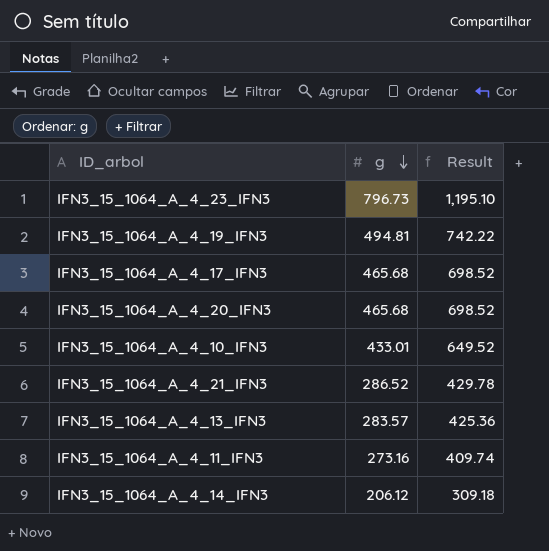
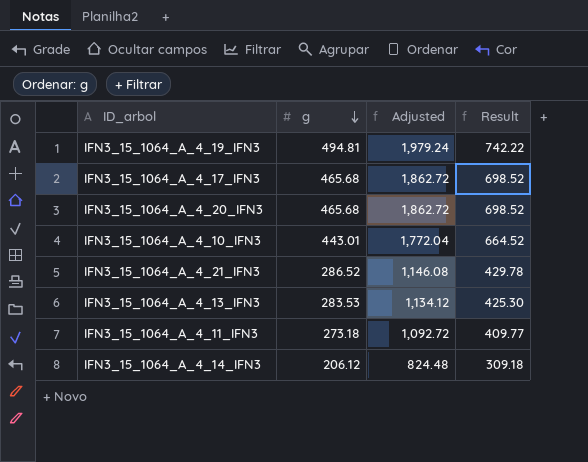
column Adjusted | formula: none -> [g] * 4
row IFN3_15_1064_A_4_23_IFN3: 796.73 | 1,195.10 -> none
IFN3_15_1064_A_4_10_IFN3 | g: 433.01 -> 443.01
IFN3_15_1064_A_4_10_IFN3 | Result: 649.52 -> 664.52
IFN3_15_1064_A_4_13_IFN3 | g: 283.57 -> 283.53
IFN3_15_1064_A_4_13_IFN3 | Result: 425.36 -> 425.30
IFN3_15_1064_A_4_11_IFN3 | g: 273.16 -> 273.18
IFN3_15_1064_A_4_11_IFN3 | Result: 409.74 -> 409.77

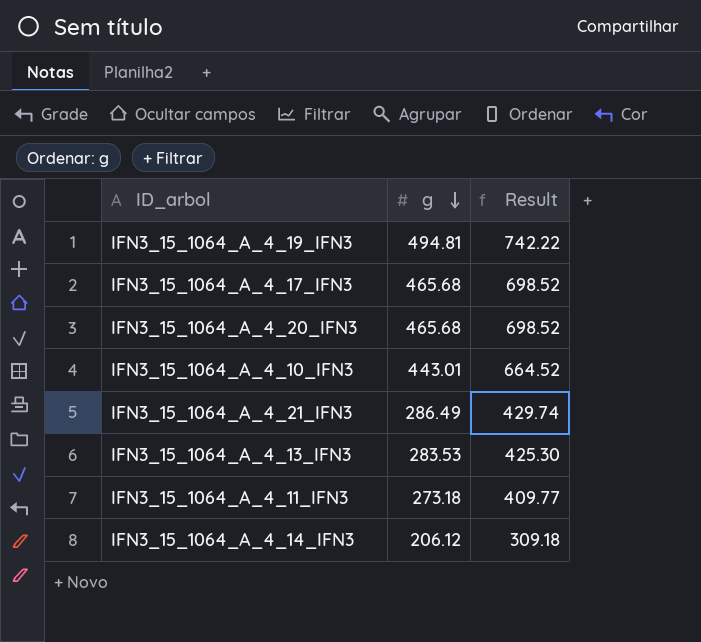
column Adjusted | formula: [g] * 4 -> none
IFN3_15_1064_A_4_21_IFN3 | g: 286.52 -> 286.49
IFN3_15_1064_A_4_21_IFN3 | Result: 429.78 -> 429.74

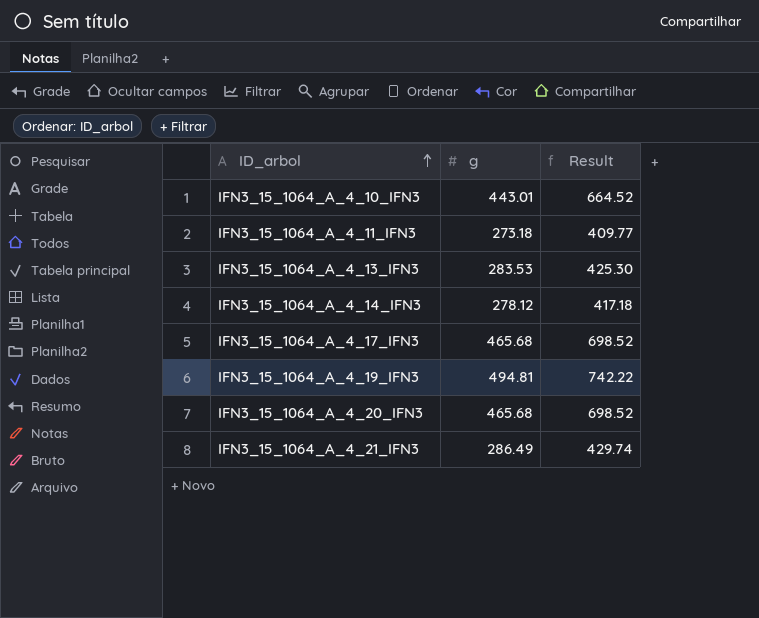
row order: g descending -> ID_arbol ascending
IFN3_15_1064_A_4_14_IFN3 | g: 206.12 -> 278.12
IFN3_15_1064_A_4_14_IFN3 | Result: 309.18 -> 417.18

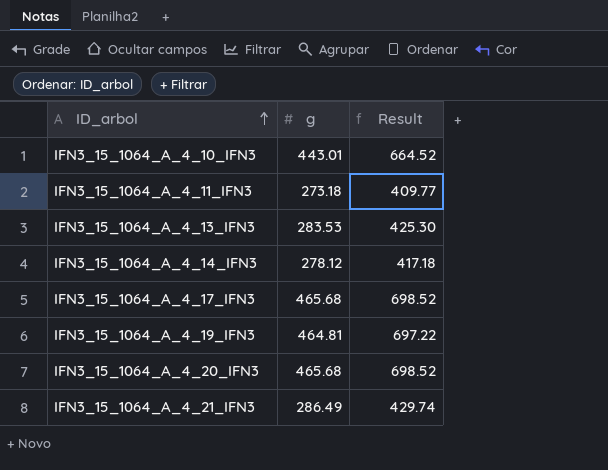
IFN3_15_1064_A_4_19_IFN3 | g: 494.81 -> 464.81
IFN3_15_1064_A_4_19_IFN3 | Result: 742.22 -> 697.22

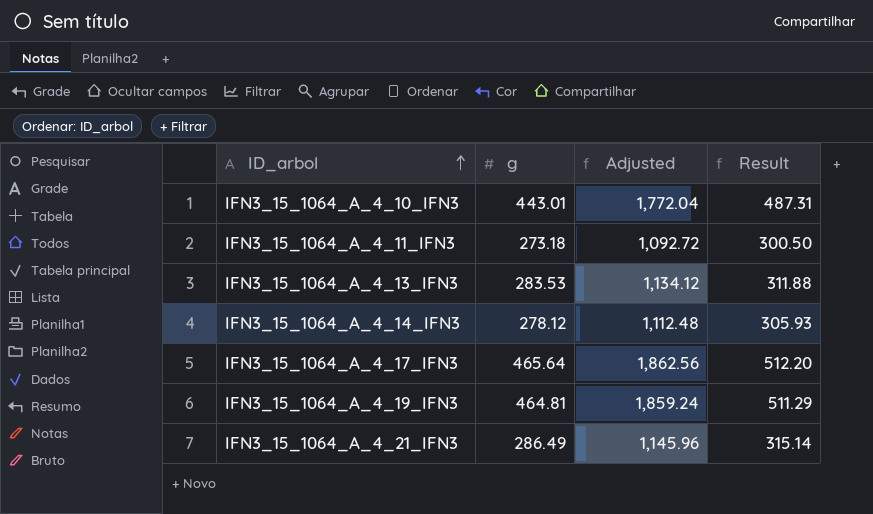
column Adjusted | formula: none -> [g] * 4
column Result | formula: [g] * 1.5 -> [g] * 1.1
row IFN3_15_1064_A_4_20_IFN3: 465.68 | 698.52 -> none
IFN3_15_1064_A_4_17_IFN3 | g: 465.68 -> 465.64

